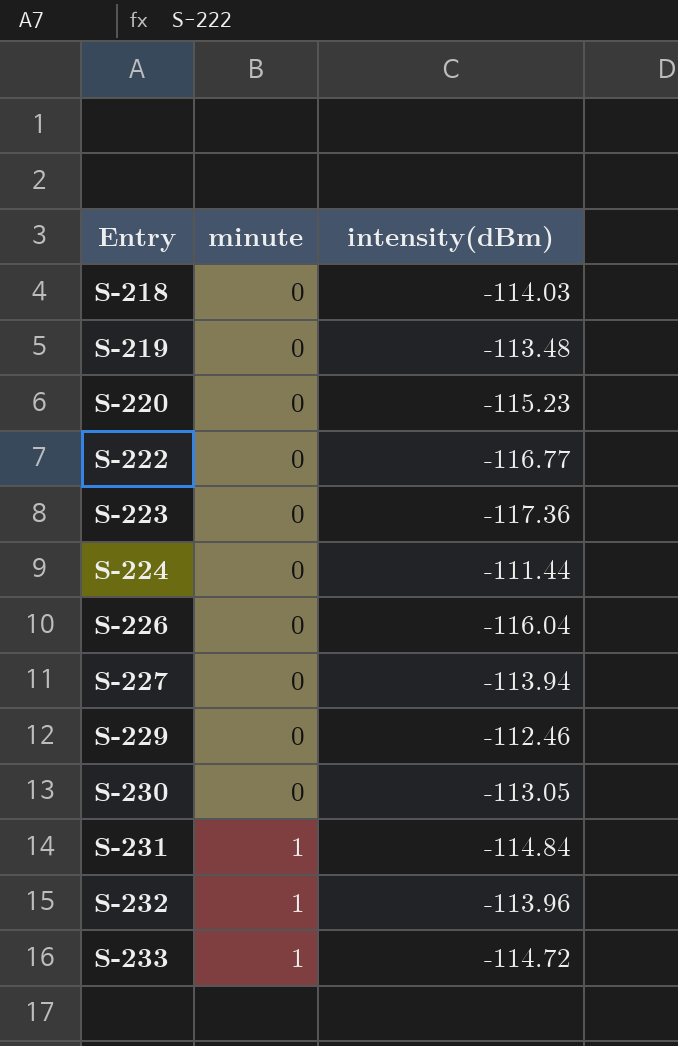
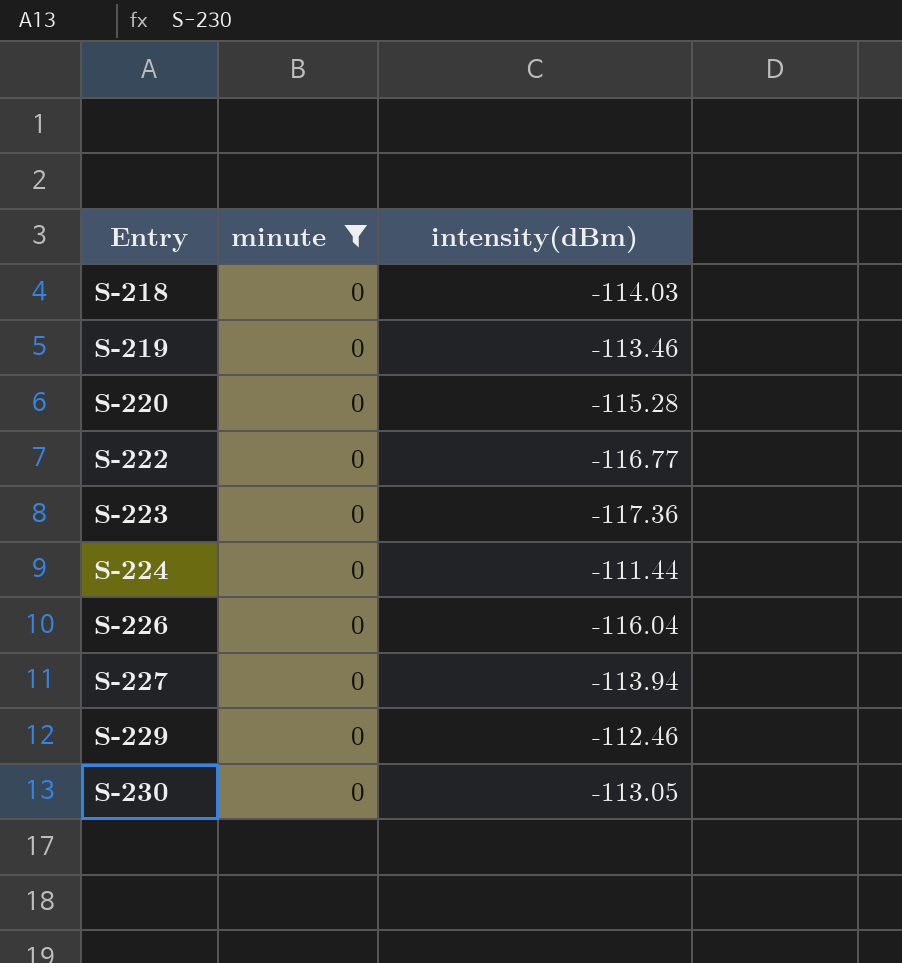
filter: none -> minute = 0
S-219 | intensity(dBm): -113.48 -> -113.46
S-220 | intensity(dBm): -115.23 -> -115.28

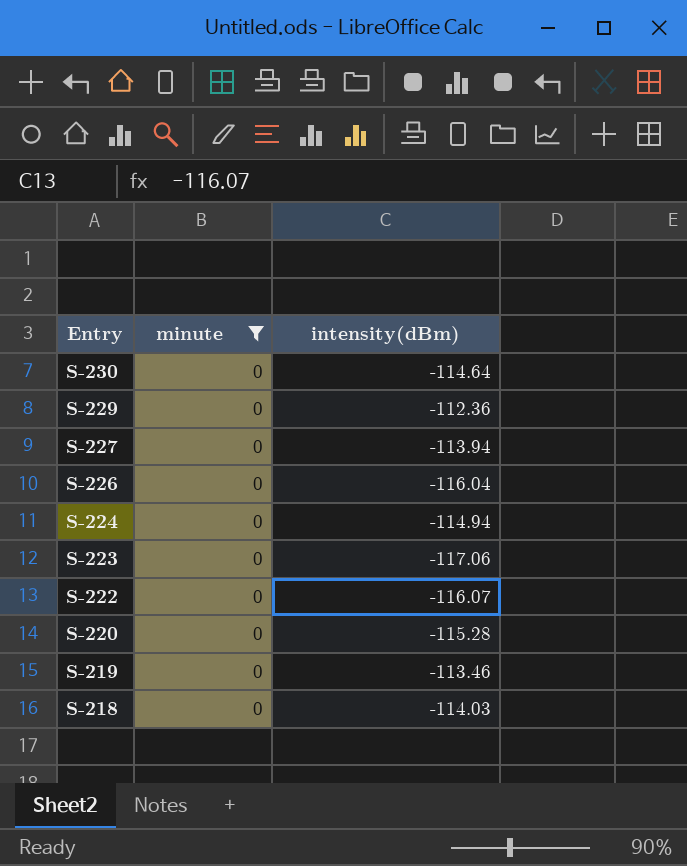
row order: Entry ascending -> Entry descending
S-230 | intensity(dBm): -113.05 -> -114.64
S-229 | intensity(dBm): -112.46 -> -112.36
S-224 | intensity(dBm): -111.44 -> -114.94
S-223 | intensity(dBm): -117.36 -> -117.06
S-222 | intensity(dBm): -116.77 -> -116.07

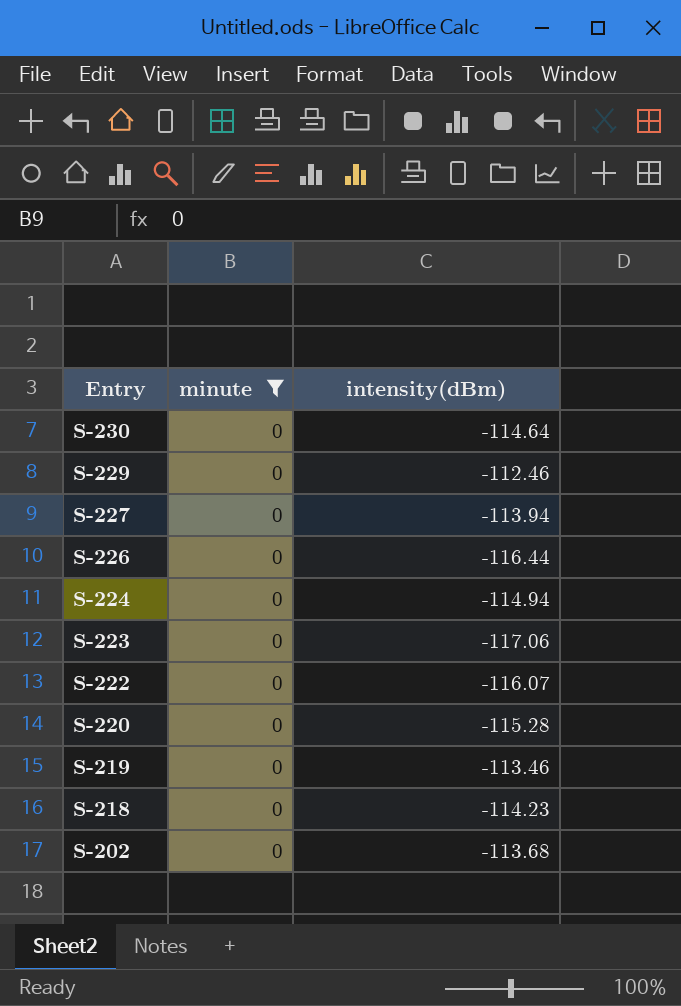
S-229 | intensity(dBm): -112.36 -> -112.46
S-226 | intensity(dBm): -116.04 -> -116.44
S-218 | intensity(dBm): -114.03 -> -114.23
row S-202: none -> 0 | -113.68

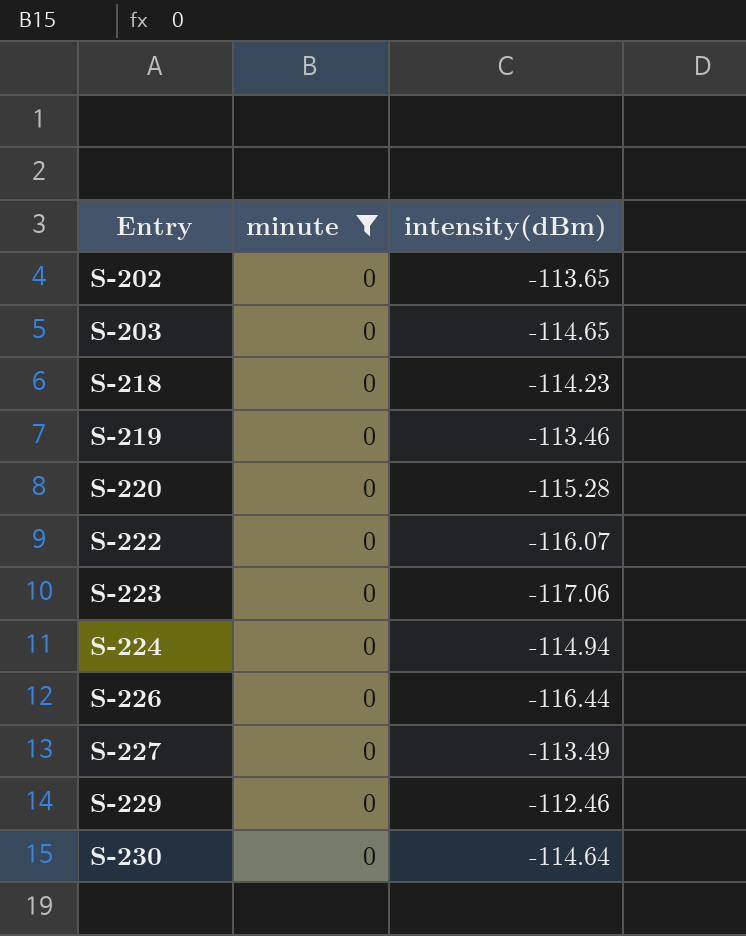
row order: Entry descending -> Entry ascending
S-202 | intensity(dBm): -113.68 -> -113.65
row S-203: none -> 0 | -114.65
S-227 | intensity(dBm): -113.94 -> -113.49

